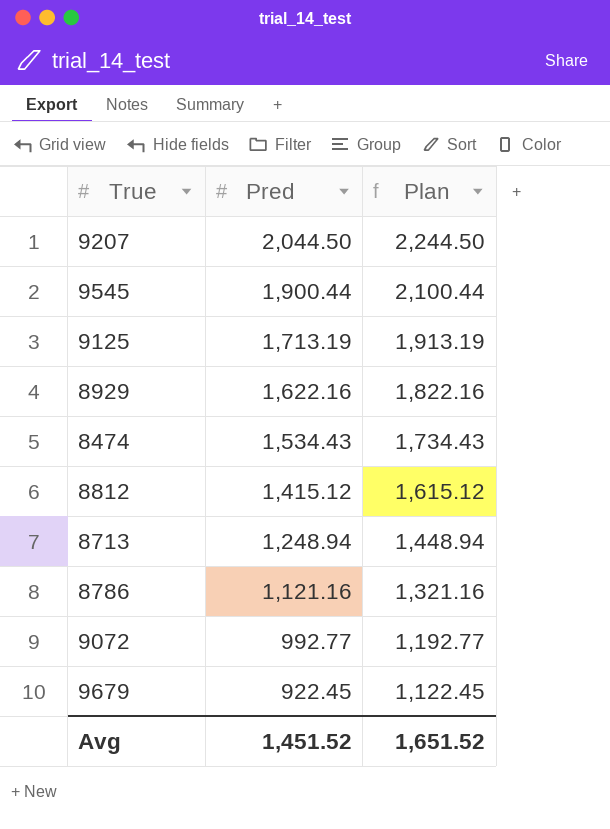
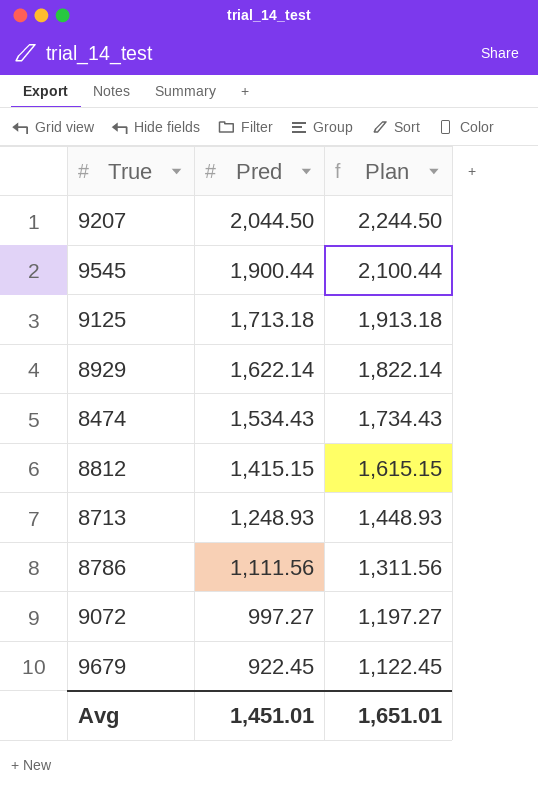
9125 | Pred: 1,713.19 -> 1,713.18
9125 | Plan: 1,913.19 -> 1,913.18
8929 | Pred: 1,622.16 -> 1,622.14
8929 | Plan: 1,822.16 -> 1,822.14
8812 | Pred: 1,415.12 -> 1,415.15
8812 | Plan: 1,615.12 -> 1,615.15
8713 | Pred: 1,248.94 -> 1,248.93
8713 | Plan: 1,448.94 -> 1,448.93
8786 | Pred: 1,121.16 -> 1,111.56
8786 | Plan: 1,321.16 -> 1,311.56
9072 | Pred: 992.77 -> 997.27
9072 | Plan: 1,192.77 -> 1,197.27
Avg | Pred: 1,451.52 -> 1,451.01
Avg | Plan: 1,651.52 -> 1,651.01

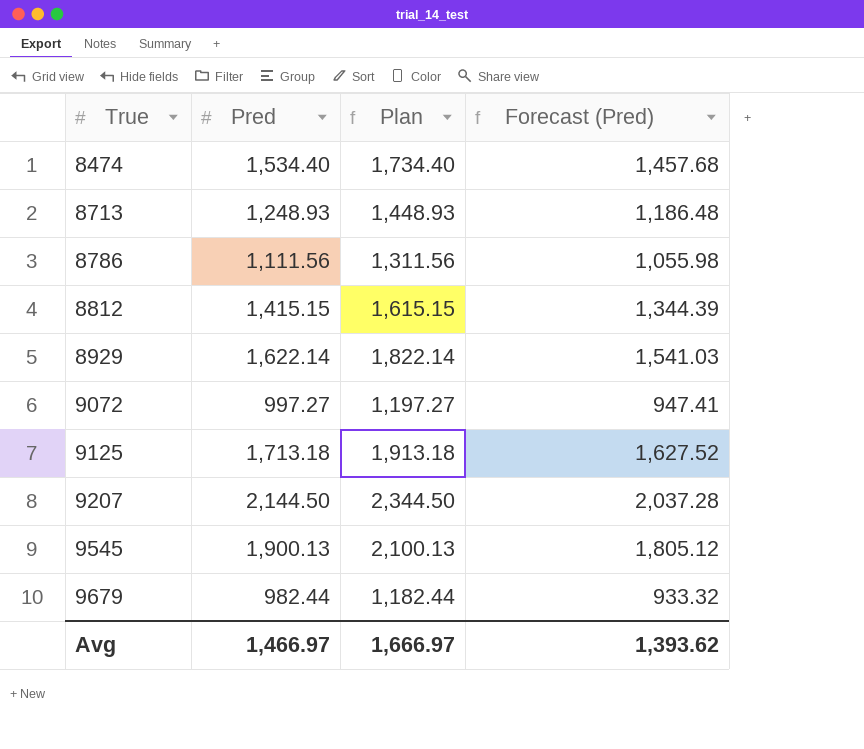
row order: Pred descending -> True ascending
column Forecast (Pred) | formula: none -> [Pred] * 0.95
8474 | Pred: 1,534.43 -> 1,534.40
8474 | Plan: 1,734.43 -> 1,734.40
9207 | Pred: 2,044.50 -> 2,144.50
9207 | Plan: 2,244.50 -> 2,344.50
9545 | Pred: 1,900.44 -> 1,900.13
9545 | Plan: 2,100.44 -> 2,100.13
9679 | Pred: 922.45 -> 982.44
9679 | Plan: 1,122.45 -> 1,182.44
Avg | Pred: 1,451.01 -> 1,466.97
Avg | Plan: 1,651.01 -> 1,666.97

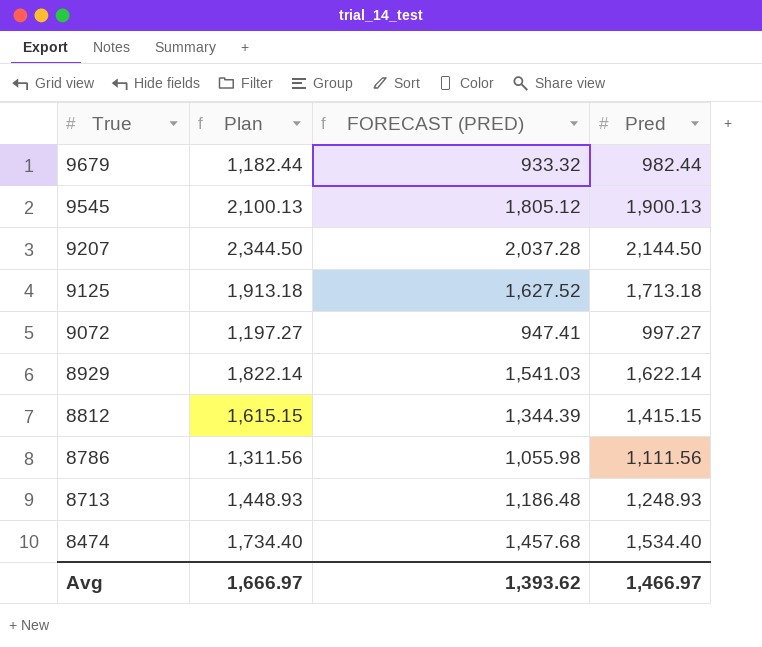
row order: True ascending -> True descending
column name: Forecast (Pred) -> FORECAST (PRED)
column Pred | position: 2 -> 4

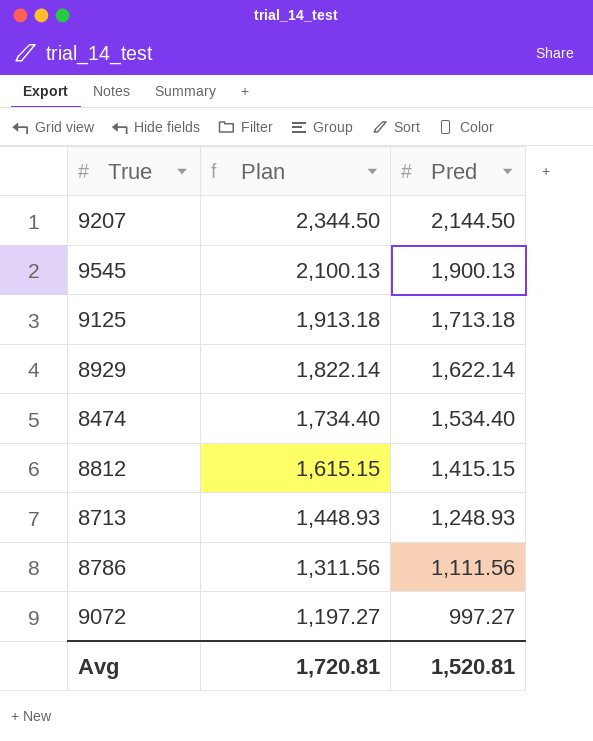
row order: True descending -> Plan descending
column FORECAST (PRED) | formula: [Pred] * 0.95 -> none
row 9679: 1,182.44 | 933.32 | 982.44 -> none
Avg | Plan: 1,666.97 -> 1,720.81
Avg | Pred: 1,466.97 -> 1,520.81

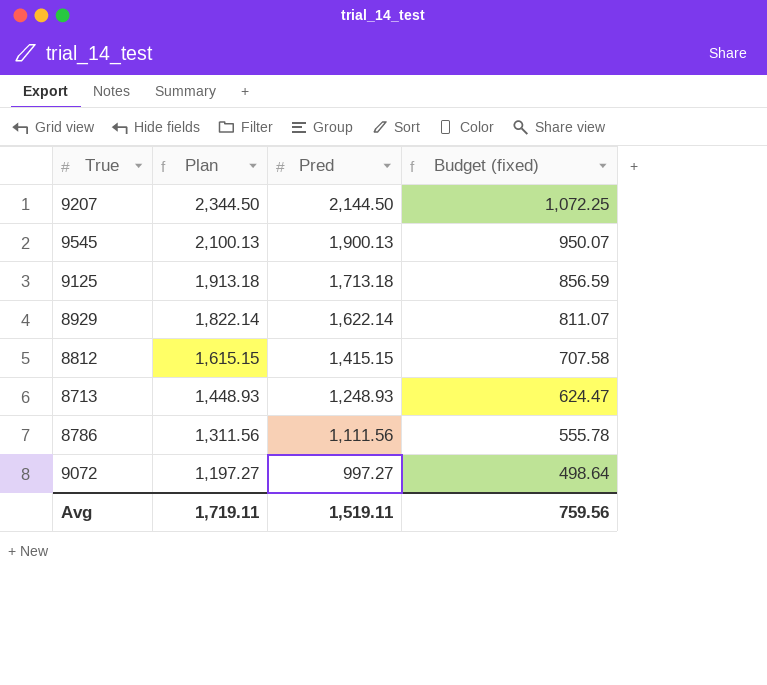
column Budget (fixed) | formula: none -> [Pred] * 0.5
row 8474: 1,734.40 | 1,534.40 -> none
Avg | Plan: 1,720.81 -> 1,719.11
Avg | Pred: 1,520.81 -> 1,519.11

